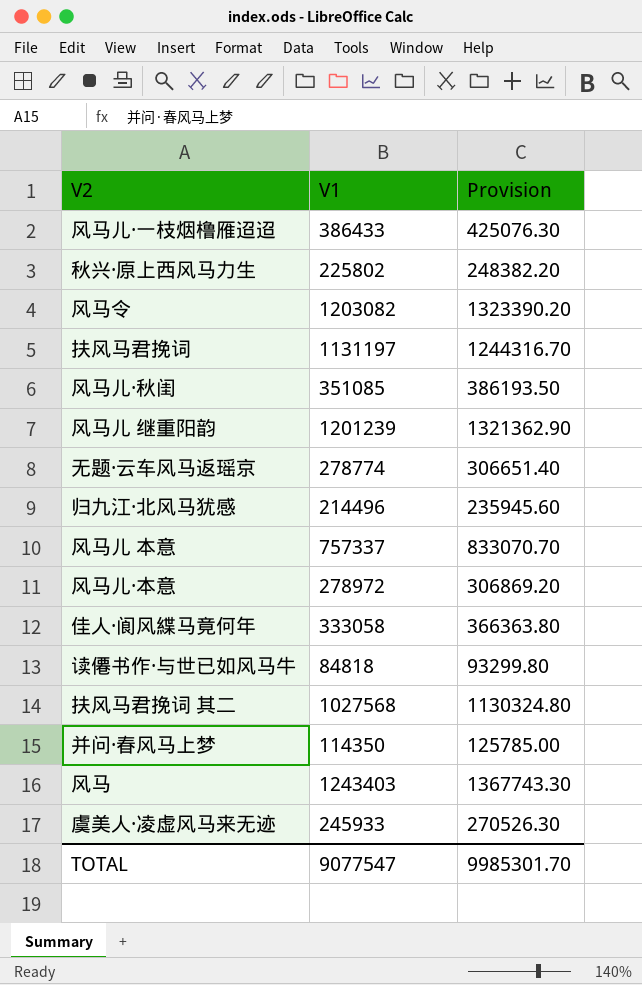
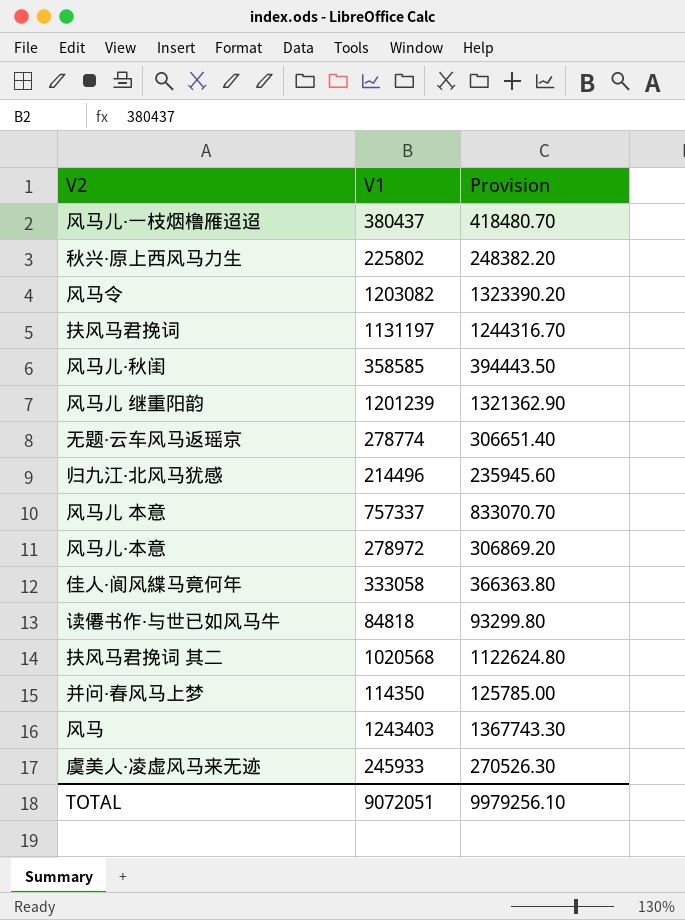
风马儿·一枝烟橹雁迢迢 | V1: 386433 -> 380437
风马儿·一枝烟橹雁迢迢 | Provision: 425076.30 -> 418480.70
风马儿·秋闺 | V1: 351085 -> 358585
风马儿·秋闺 | Provision: 386193.50 -> 394443.50
扶风马君挽词 其二 | V1: 1027568 -> 1020568
扶风马君挽词 其二 | Provision: 1130324.80 -> 1122624.80
TOTAL | V1: 9077547 -> 9072051
TOTAL | Provision: 9985301.70 -> 9979256.10

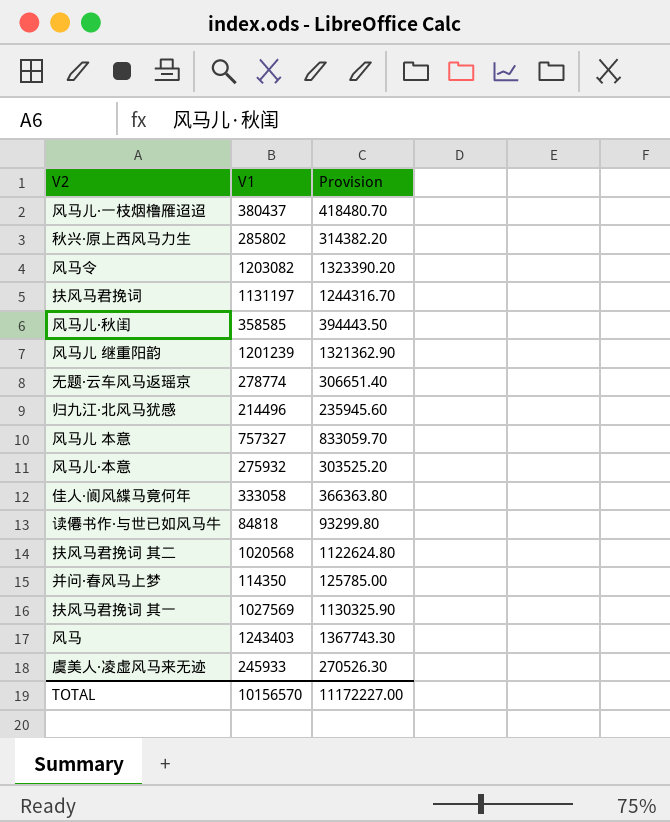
秋兴·原上西风马力生 | V1: 225802 -> 285802
秋兴·原上西风马力生 | Provision: 248382.20 -> 314382.20
风马儿 本意 | V1: 757337 -> 757327
风马儿 本意 | Provision: 833070.70 -> 833059.70
风马儿·本意 | V1: 278972 -> 275932
风马儿·本意 | Provision: 306869.20 -> 303525.20
row 扶风马君挽词 其一: none -> 1027569 | 1130325.90
TOTAL | V1: 9072051 -> 10156570
TOTAL | Provision: 9979256.10 -> 11172227.00

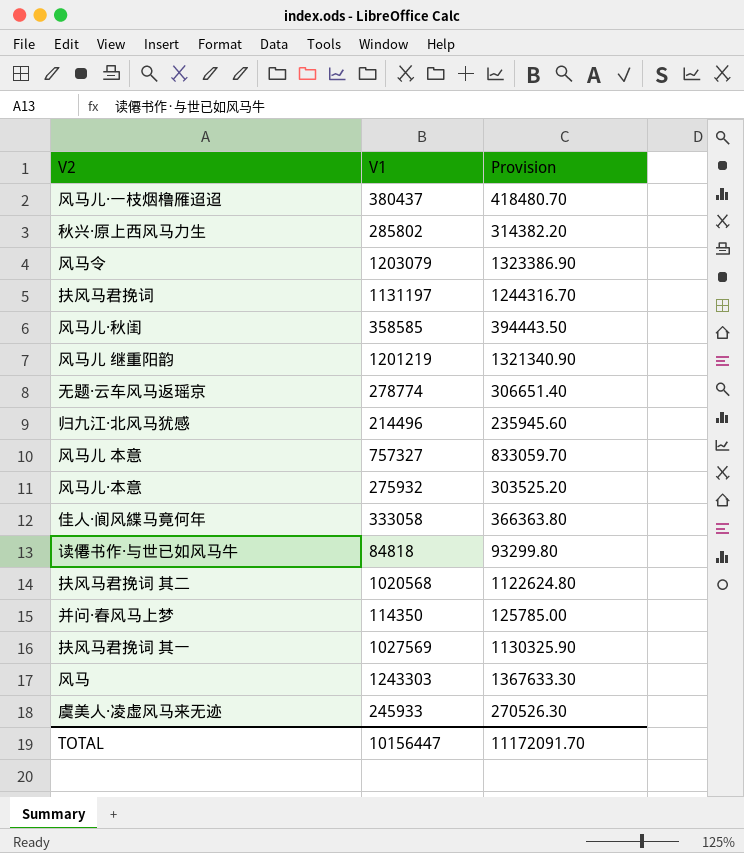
风马令 | V1: 1203082 -> 1203079
风马令 | Provision: 1323390.20 -> 1323386.90
风马儿 继重阳韵 | V1: 1201239 -> 1201219
风马儿 继重阳韵 | Provision: 1321362.90 -> 1321340.90
风马 | V1: 1243403 -> 1243303
风马 | Provision: 1367743.30 -> 1367633.30
TOTAL | V1: 10156570 -> 10156447
TOTAL | Provision: 11172227.00 -> 11172091.70

